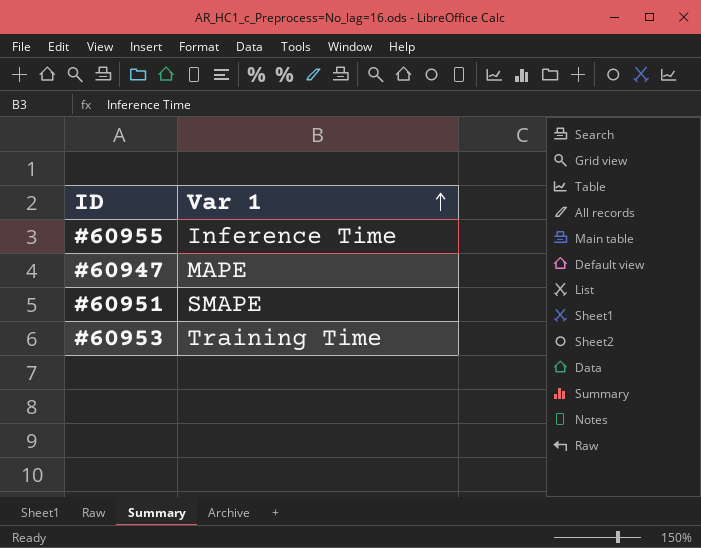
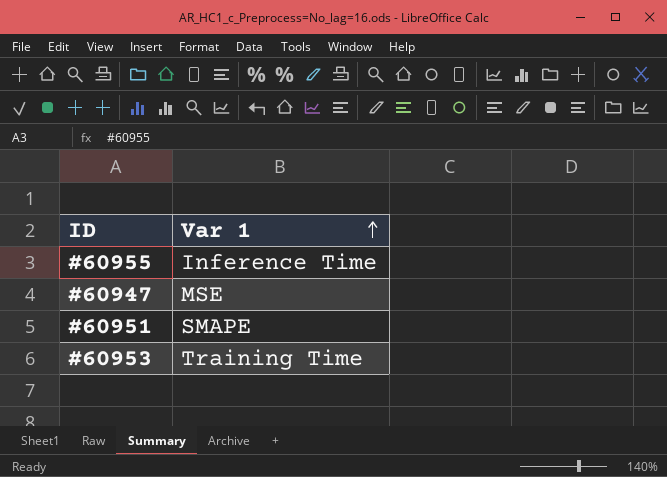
#60947 | Var 1: MAPE -> MSE

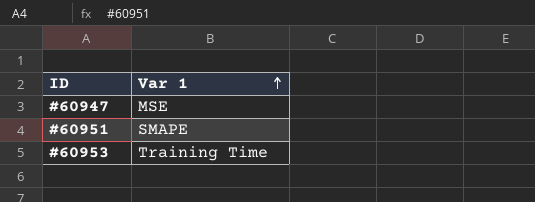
row #60955: Inference Time -> none

